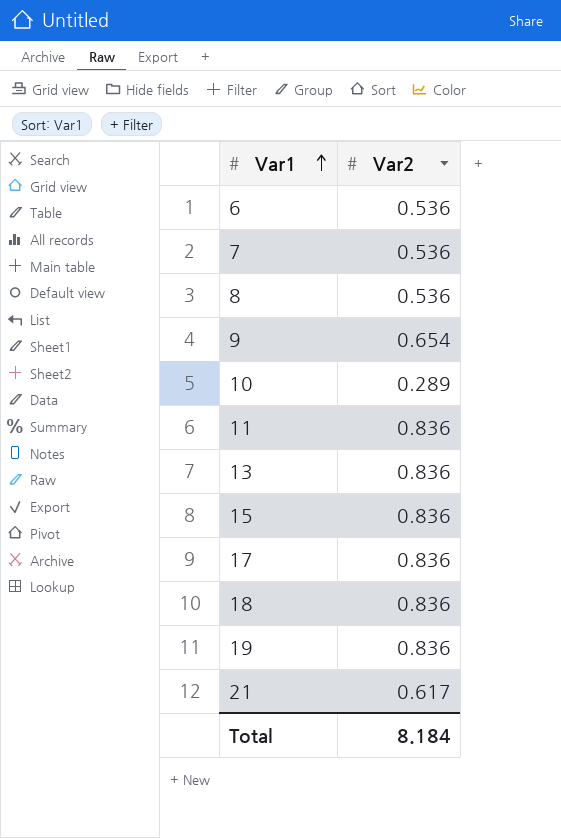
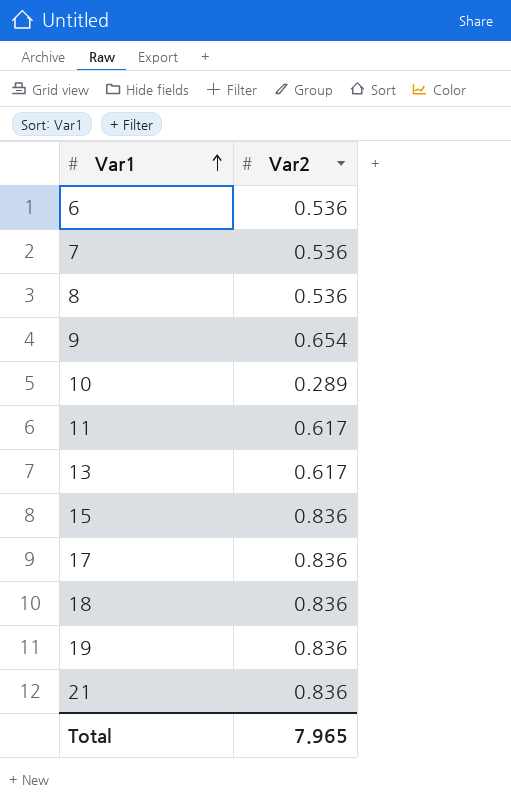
11 | Var2: 0.836 -> 0.617
13 | Var2: 0.836 -> 0.617
21 | Var2: 0.617 -> 0.836
Total | Var2: 8.184 -> 7.965

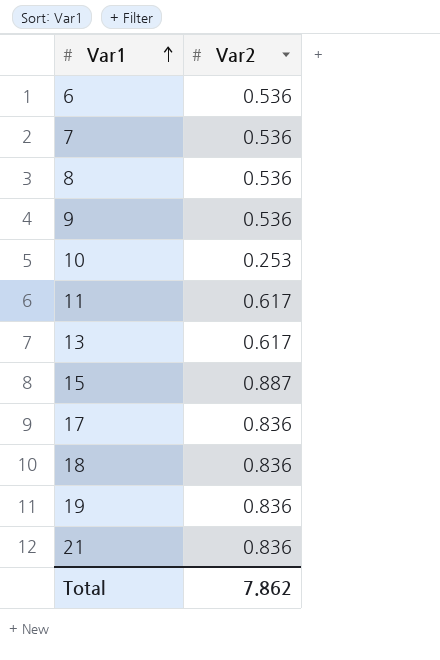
9 | Var2: 0.654 -> 0.536
10 | Var2: 0.289 -> 0.253
15 | Var2: 0.836 -> 0.887
Total | Var2: 7.965 -> 7.862

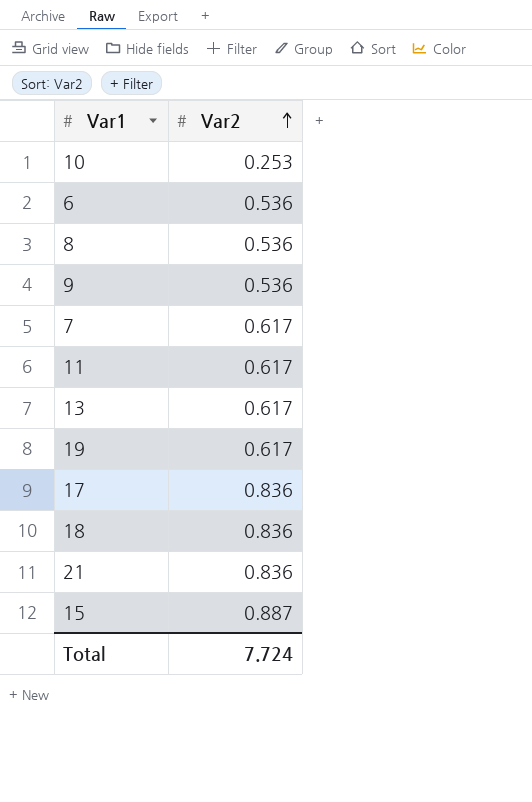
row order: Var1 ascending -> Var2 ascending
7 | Var2: 0.536 -> 0.617
19 | Var2: 0.836 -> 0.617
Total | Var2: 7.862 -> 7.724

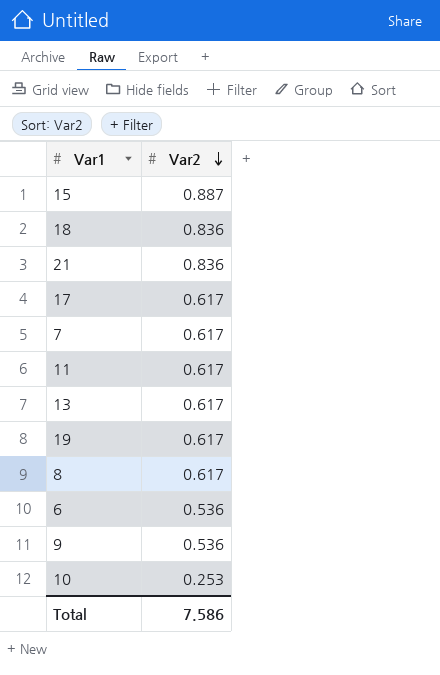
row order: Var2 ascending -> Var2 descending
17 | Var2: 0.836 -> 0.617
8 | Var2: 0.536 -> 0.617
Total | Var2: 7.724 -> 7.586

